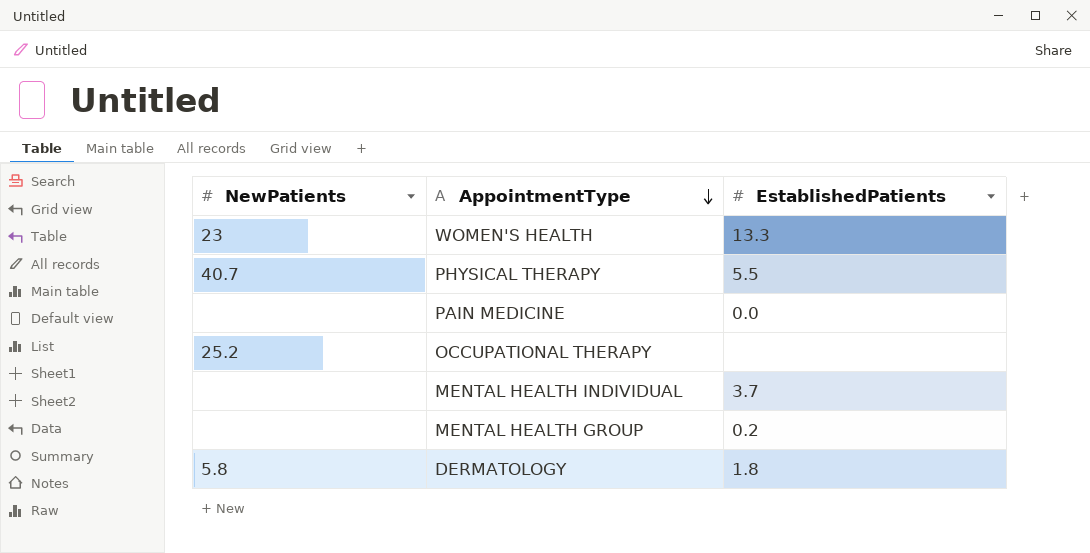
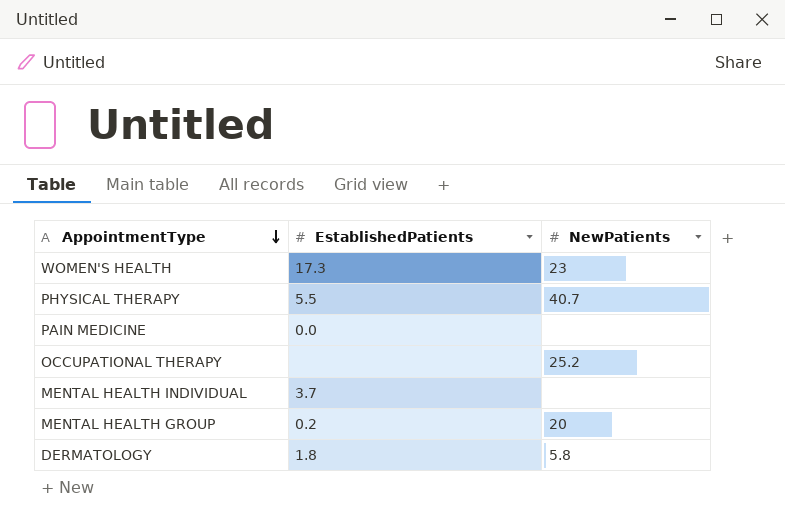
column NewPatients | position: 1 -> 3
WOMEN'S HEALTH | EstablishedPatients: 13.3 -> 17.3
MENTAL HEALTH GROUP | NewPatients: none -> 20

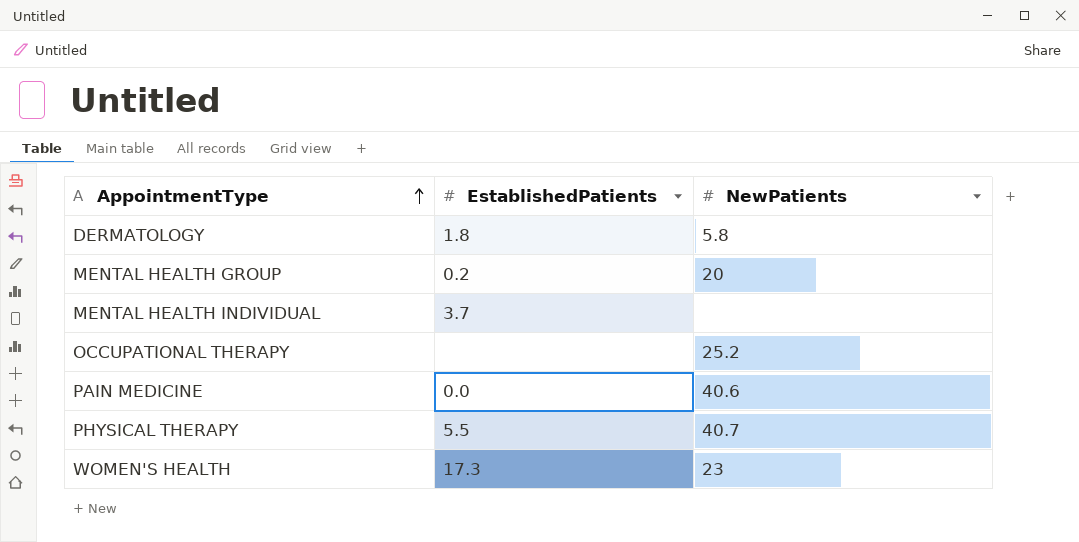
row order: AppointmentType descending -> AppointmentType ascending
PAIN MEDICINE | NewPatients: none -> 40.6

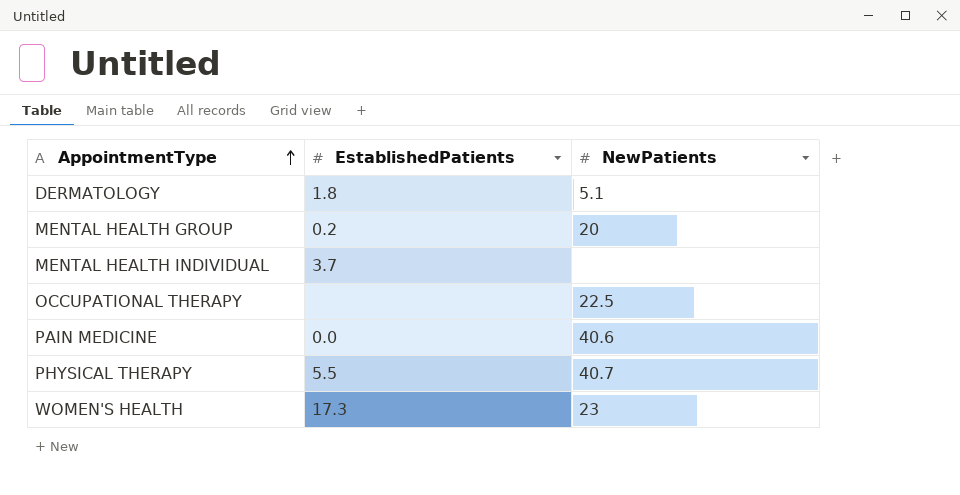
DERMATOLOGY | NewPatients: 5.8 -> 5.1
OCCUPATIONAL THERAPY | NewPatients: 25.2 -> 22.5

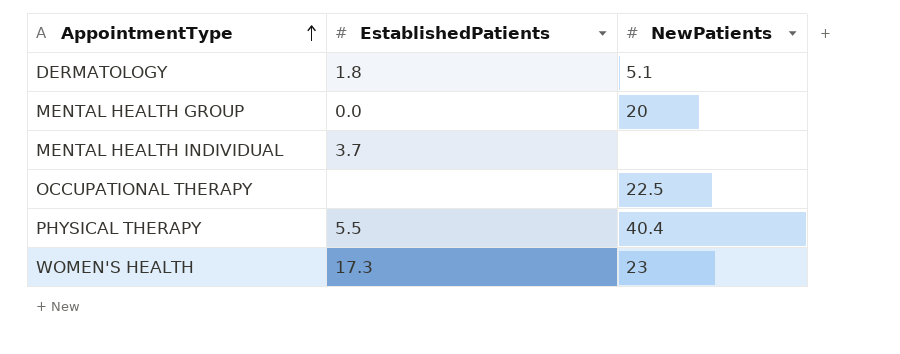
row PAIN MEDICINE: 0.0 | 40.6 -> none
MENTAL HEALTH GROUP | EstablishedPatients: 0.2 -> 0.0
PHYSICAL THERAPY | NewPatients: 40.7 -> 40.4

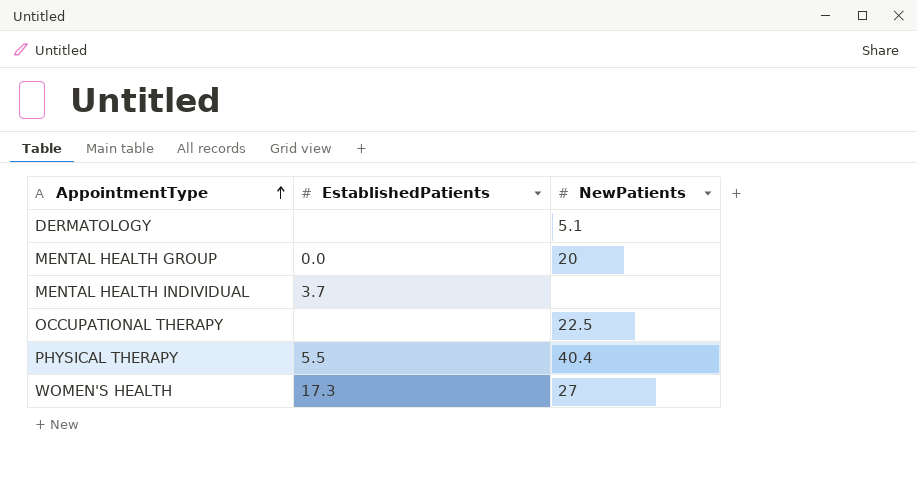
DERMATOLOGY | EstablishedPatients: 1.8 -> none
WOMEN'S HEALTH | NewPatients: 23 -> 27

